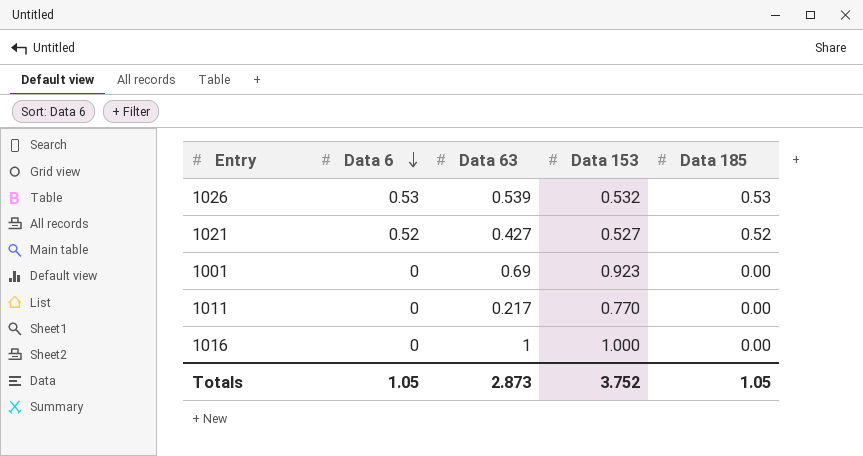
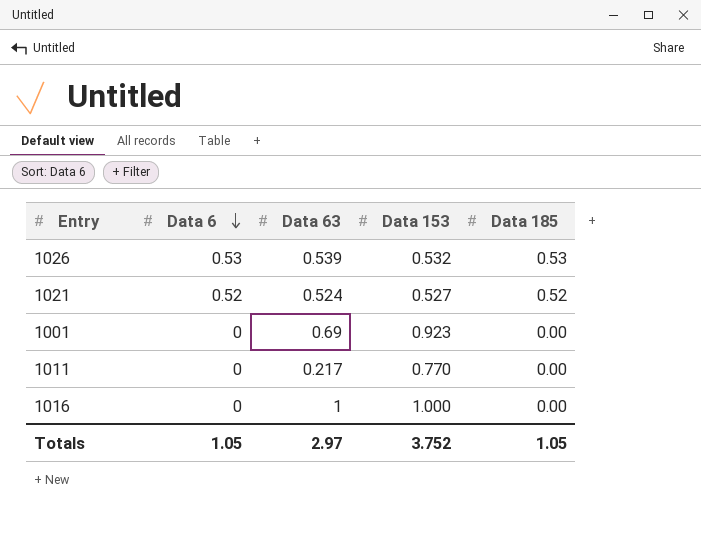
1021 | Data 63: 0.427 -> 0.524
Totals | Data 63: 2.873 -> 2.97

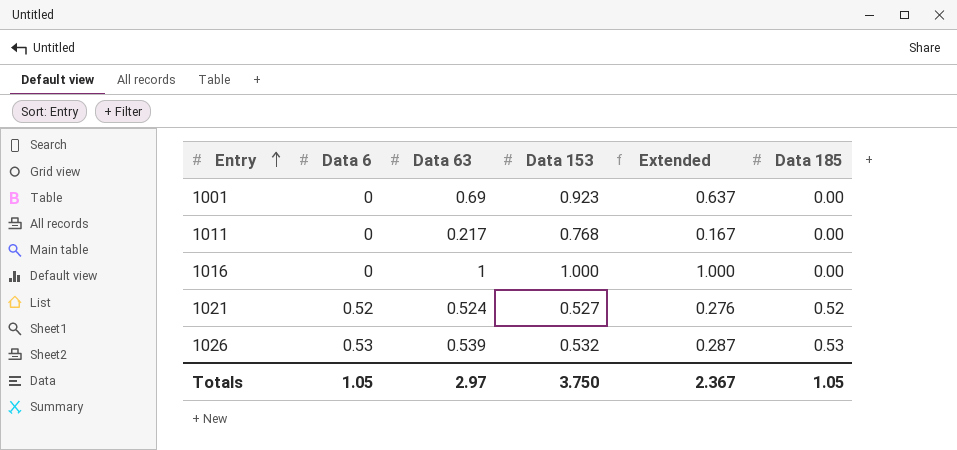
row order: Data 6 descending -> Entry ascending
column Extended | formula: none -> [Data 63] * [Data 153]
1011 | Data 153: 0.770 -> 0.768
Totals | Data 153: 3.752 -> 3.750

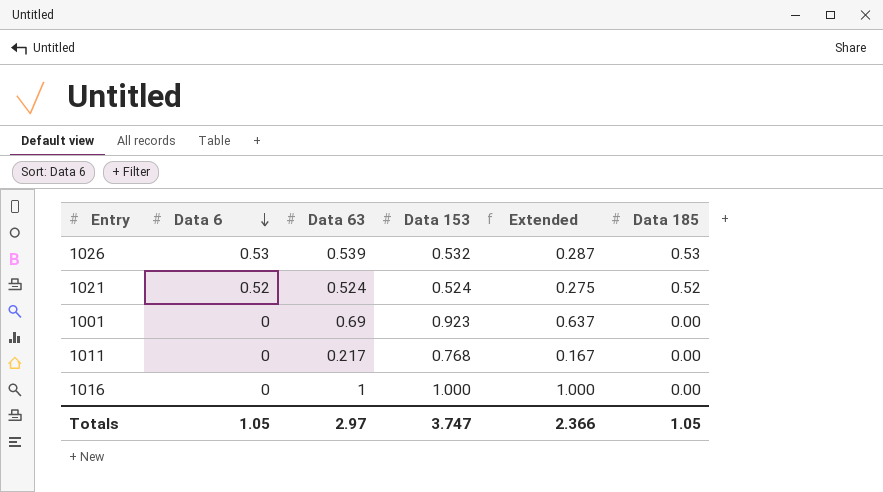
row order: Entry ascending -> Data 6 descending
1021 | Data 153: 0.527 -> 0.524
1021 | Extended: 0.276 -> 0.275
Totals | Data 153: 3.750 -> 3.747
Totals | Extended: 2.367 -> 2.366

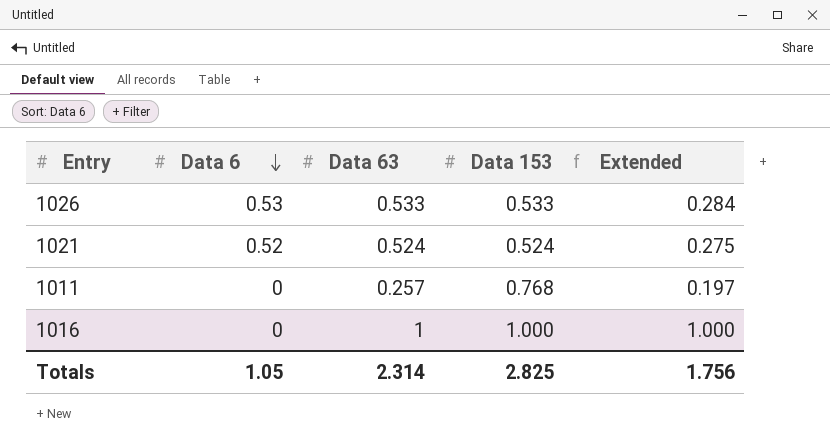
column Data 185 | position: 6 -> none
row 1001: 0 | 0.69 | 0.923 | 0.637 | 0.00 -> none
1026 | Data 63: 0.539 -> 0.533
1026 | Data 153: 0.532 -> 0.533
1026 | Extended: 0.287 -> 0.284
1011 | Data 63: 0.217 -> 0.257
1011 | Extended: 0.167 -> 0.197
Totals | Data 63: 2.97 -> 2.314
Totals | Data 153: 3.747 -> 2.825
Totals | Extended: 2.366 -> 1.756

